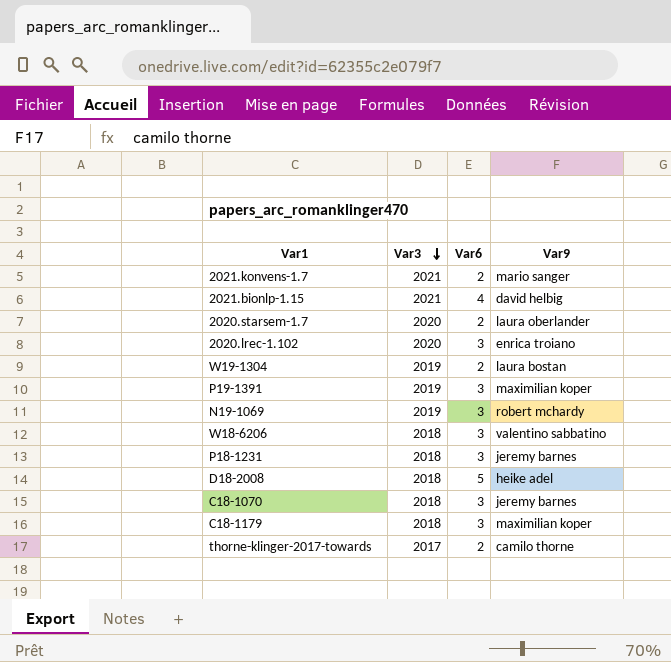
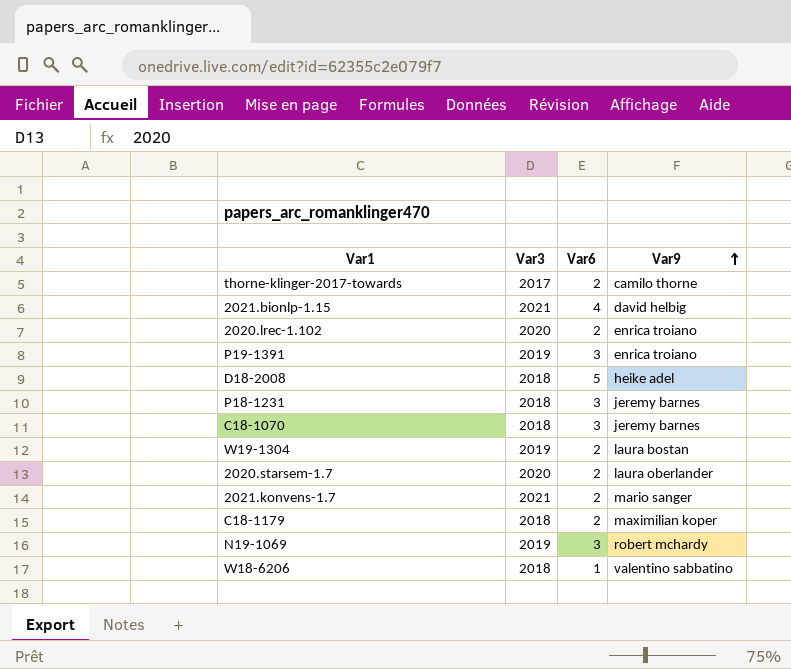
row order: Var3 descending -> Var9 ascending
2020.lrec-1.102 | Var6: 3 -> 2
P19-1391 | Var9: maximilian koper -> enrica troiano
C18-1179 | Var6: 3 -> 2
W18-6206 | Var6: 3 -> 1

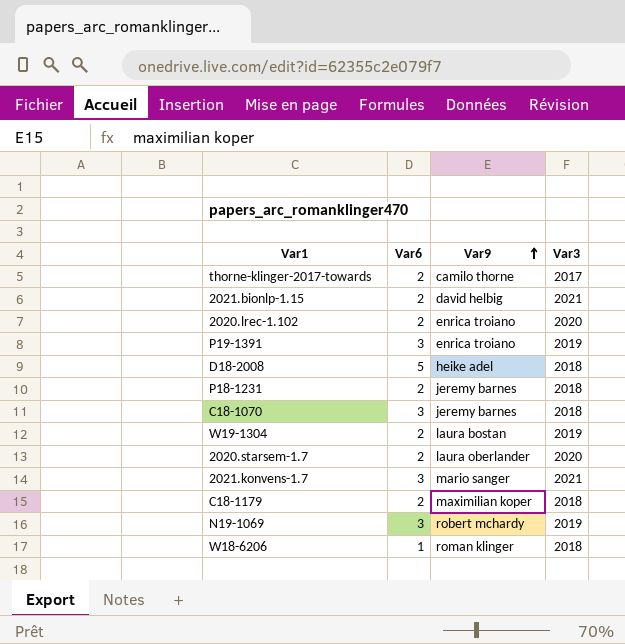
column Var3 | position: 2 -> 4
2021.bionlp-1.15 | Var6: 4 -> 2
P18-1231 | Var6: 3 -> 2
2021.konvens-1.7 | Var6: 2 -> 3
W18-6206 | Var9: valentino sabbatino -> roman klinger

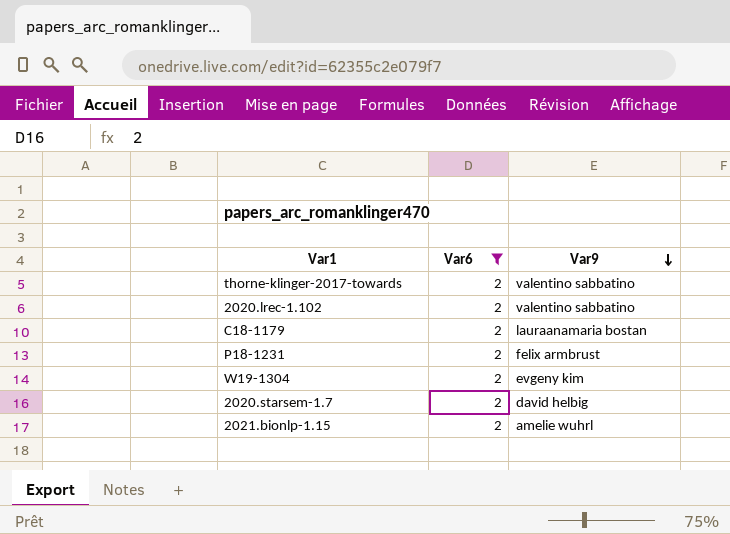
filter: none -> Var6 = 2
row order: Var9 ascending -> Var9 descending
column Var3 | position: 4 -> none
thorne-klinger-2017-towards | Var9: camilo thorne -> valentino sabbatino
2020.lrec-1.102 | Var9: enrica troiano -> valentino sabbatino
C18-1179 | Var9: maximilian koper -> lauraanamaria bostan
P18-1231 | Var9: jeremy barnes -> felix armbrust
W19-1304 | Var9: laura bostan -> evgeny kim
2020.starsem-1.7 | Var9: laura oberlander -> david helbig
2021.bionlp-1.15 | Var9: david helbig -> amelie wuhrl

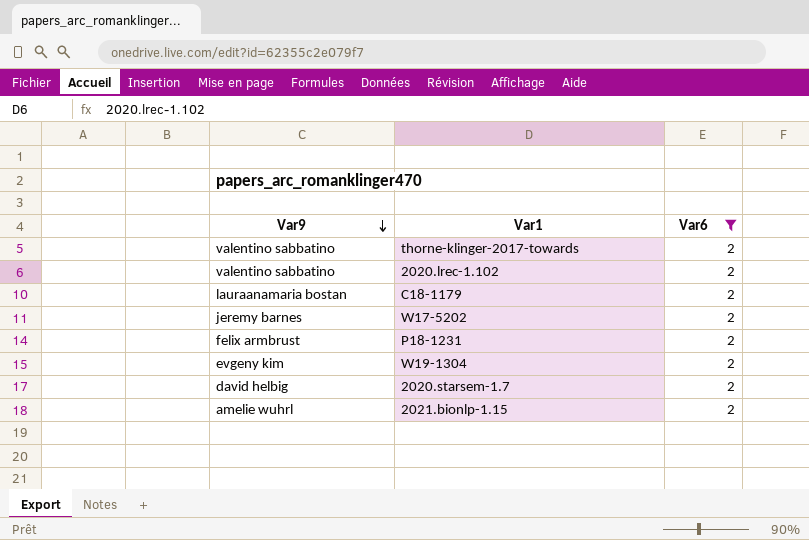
column Var9 | position: 3 -> 1
row W17-5202: none -> jeremy barnes | 2

